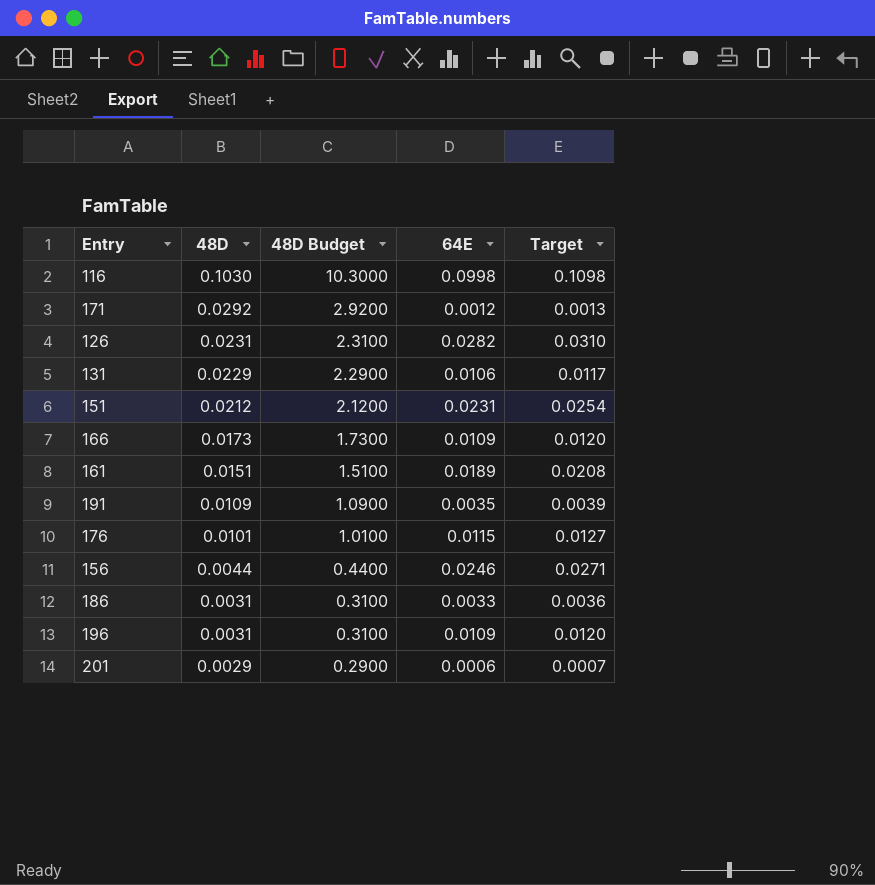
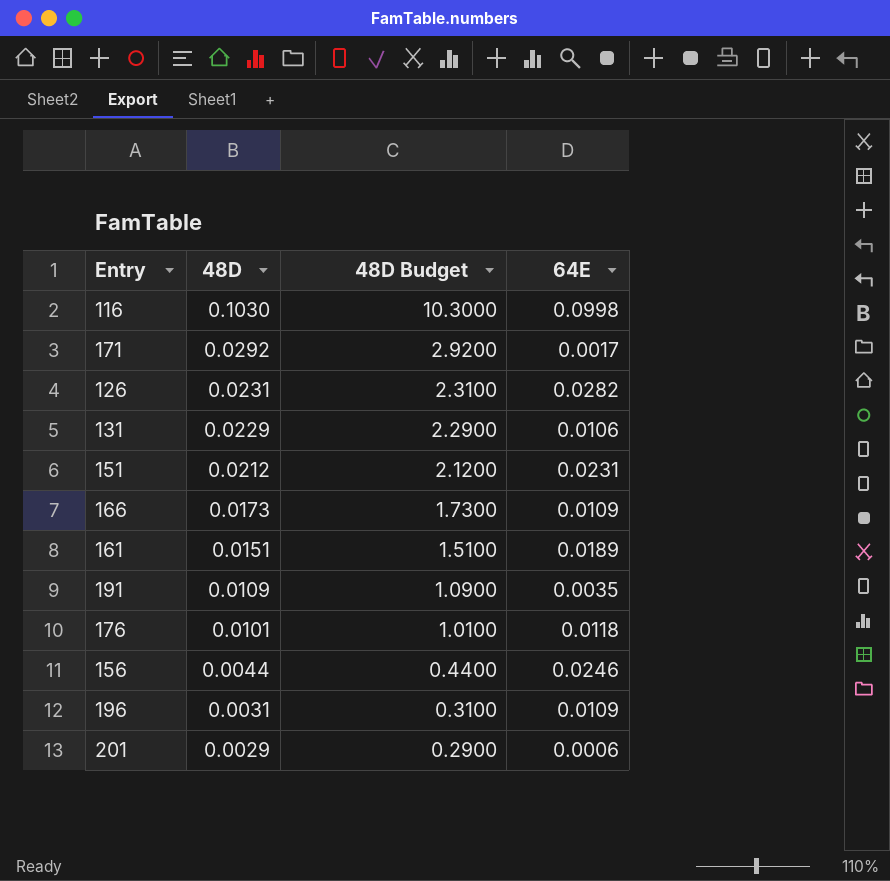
column Target | formula: [64E] * 1.1 -> none
row 186: 0.0031 | 0.3100 | 0.0033 | 0.0036 -> none
171 | 64E: 0.0012 -> 0.0017
176 | 64E: 0.0115 -> 0.0118

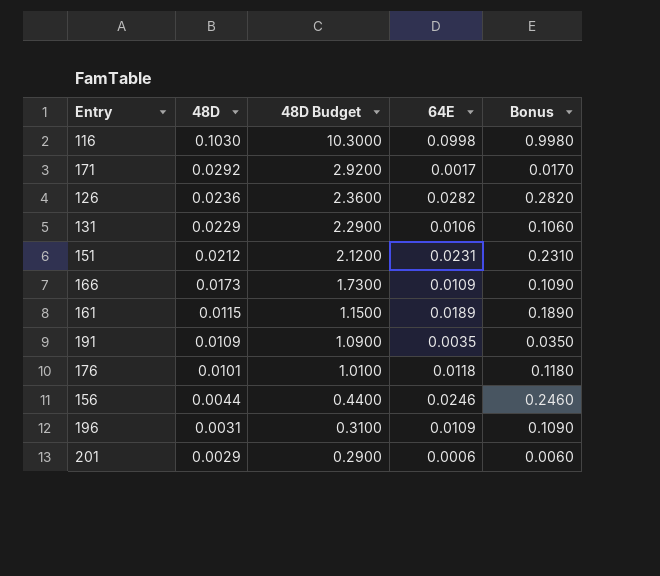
column Bonus | formula: none -> [64E] * 10
126 | 48D: 0.0231 -> 0.0236
126 | 48D Budget: 2.3100 -> 2.3600
161 | 48D: 0.0151 -> 0.0115
161 | 48D Budget: 1.5100 -> 1.1500

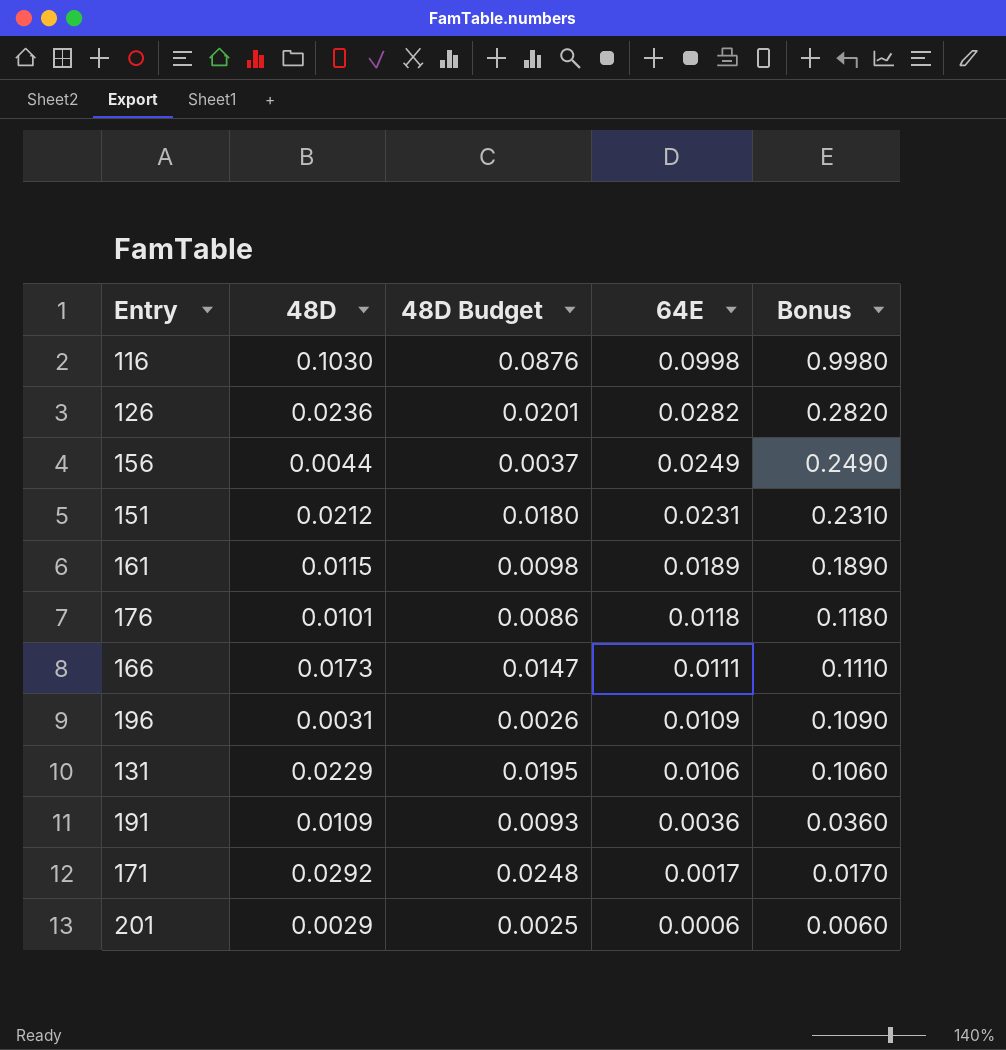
row order: 48D descending -> 64E descending
column 48D Budget | formula: [48D] * 100 -> [48D] * 0.85
156 | 64E: 0.0246 -> 0.0249
156 | Bonus: 0.2460 -> 0.2490
166 | 64E: 0.0109 -> 0.0111
166 | Bonus: 0.1090 -> 0.1110
191 | 64E: 0.0035 -> 0.0036
191 | Bonus: 0.0350 -> 0.0360

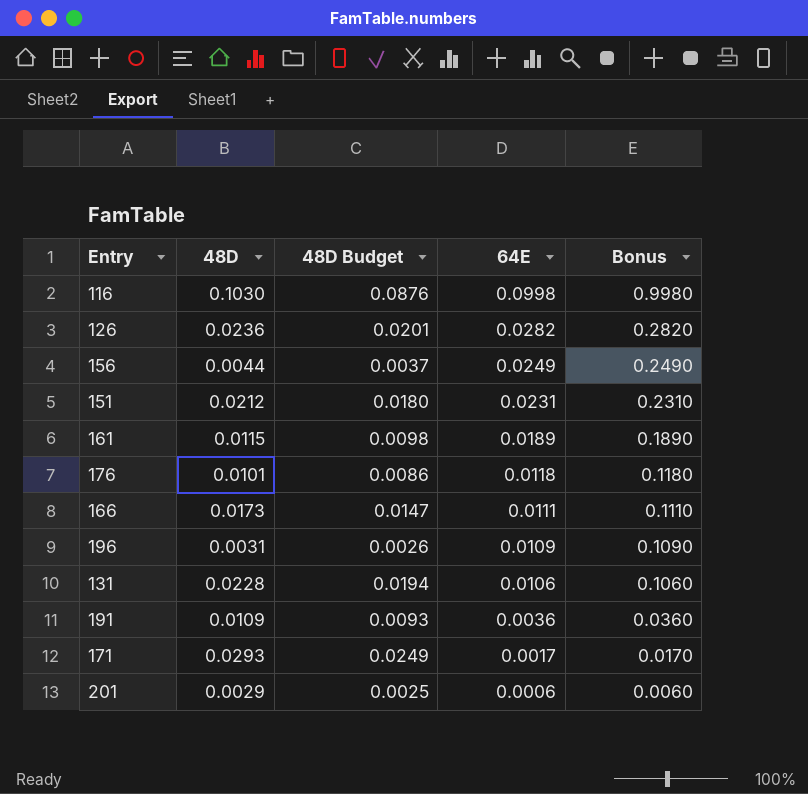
131 | 48D: 0.0229 -> 0.0228
131 | 48D Budget: 0.0195 -> 0.0194
171 | 48D: 0.0292 -> 0.0293
171 | 48D Budget: 0.0248 -> 0.0249

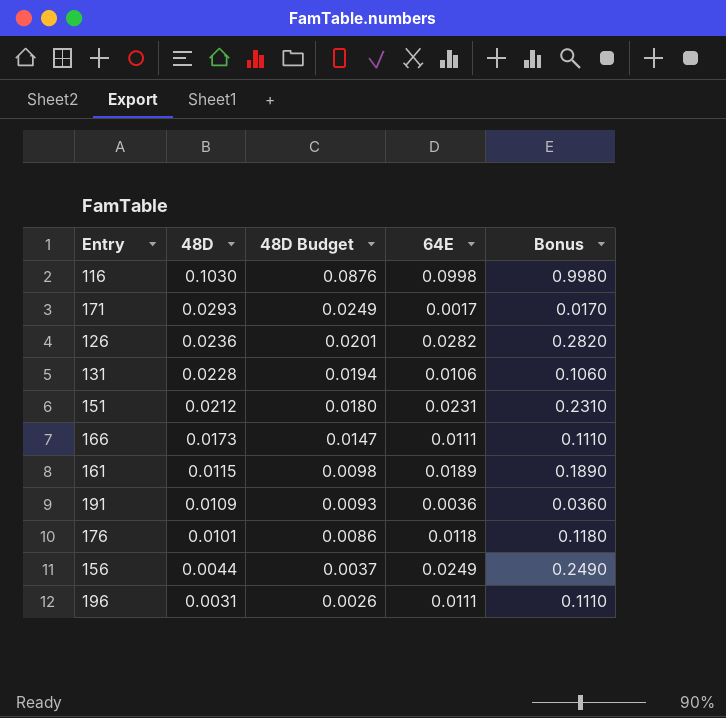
row order: 64E descending -> 48D descending
row 201: 0.0029 | 0.0025 | 0.0006 | 0.0060 -> none
196 | 64E: 0.0109 -> 0.0111
196 | Bonus: 0.1090 -> 0.1110

